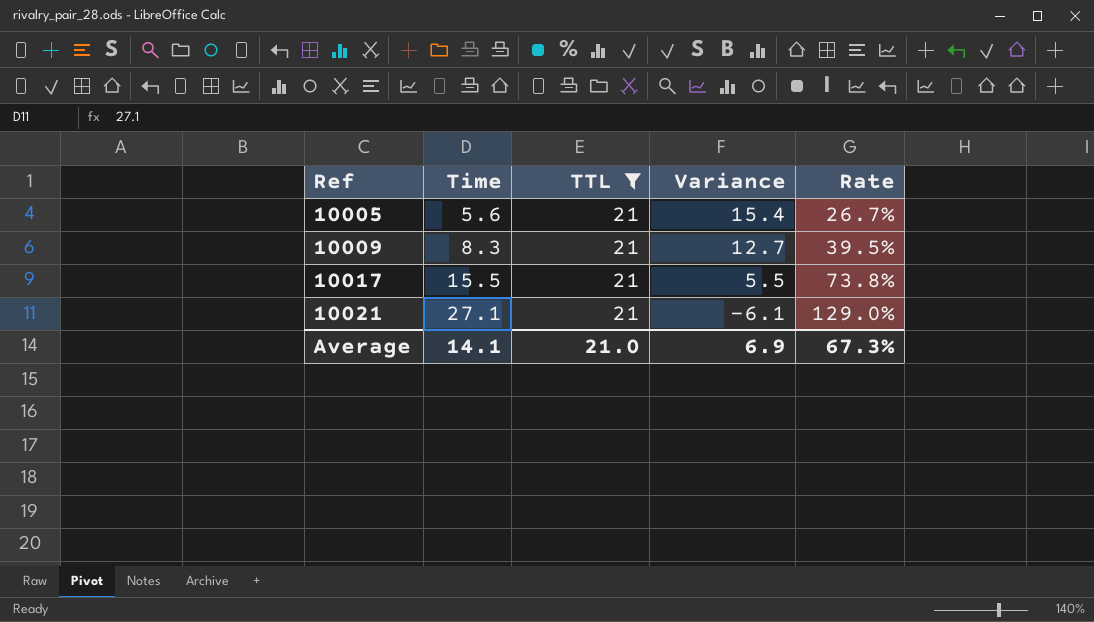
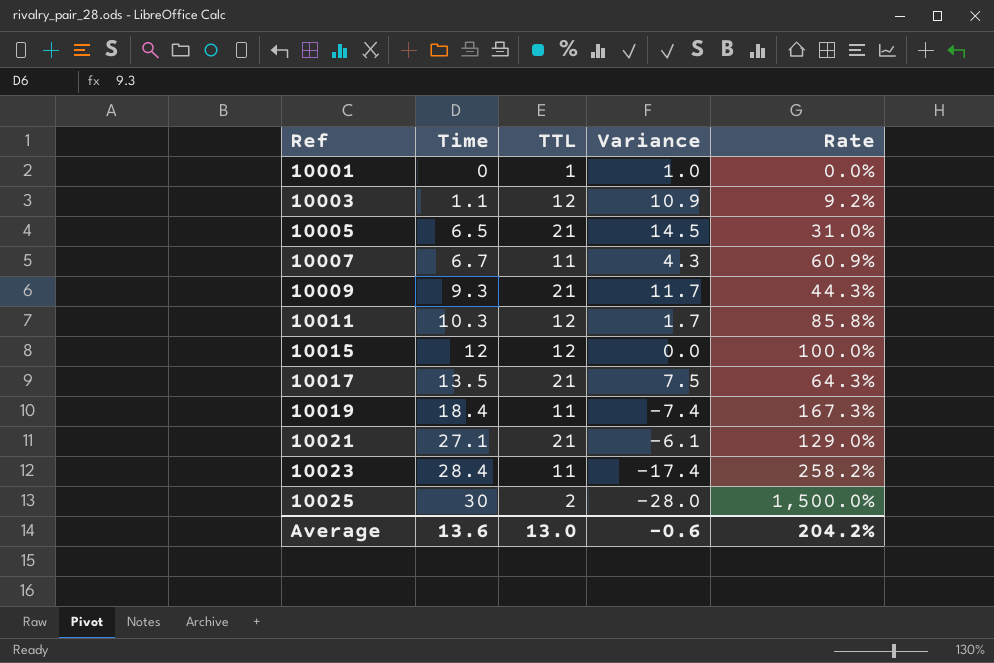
filter: TTL = 21 -> none
10005 | Time: 5.6 -> 6.5
10005 | Variance: 15.4 -> 14.5
10005 | Rate: 26.7% -> 31.0%
10009 | Time: 8.3 -> 9.3
10009 | Variance: 12.7 -> 11.7
10009 | Rate: 39.5% -> 44.3%
10017 | Time: 15.5 -> 13.5
10017 | Variance: 5.5 -> 7.5
10017 | Rate: 73.8% -> 64.3%
Average | Time: 14.1 -> 13.6
Average | TTL: 21.0 -> 13.0
Average | Variance: 6.9 -> -0.6
Average | Rate: 67.3% -> 204.2%

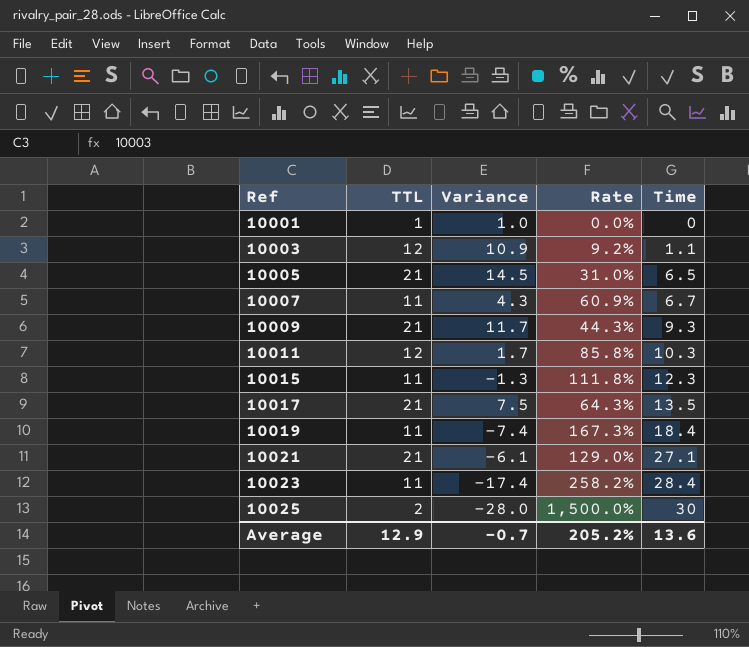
column Time | position: 2 -> 5
10015 | TTL: 12 -> 11
10015 | Variance: 0.0 -> -1.3
10015 | Rate: 100.0% -> 111.8%
10015 | Time: 12 -> 12.3
Average | TTL: 13.0 -> 12.9
Average | Variance: -0.6 -> -0.7
Average | Rate: 204.2% -> 205.2%

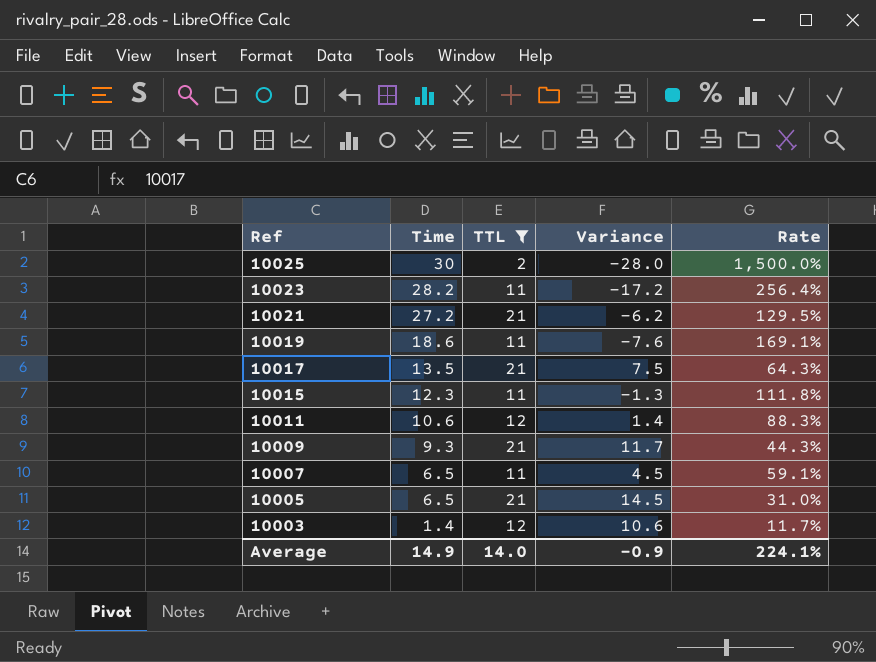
filter: none -> TTL != 1
row order: Ref ascending -> Ref descending
column Time | position: 5 -> 2
10023 | Time: 28.4 -> 28.2
10023 | Variance: -17.4 -> -17.2
10023 | Rate: 258.2% -> 256.4%
10021 | Time: 27.1 -> 27.2
10021 | Variance: -6.1 -> -6.2
10021 | Rate: 129.0% -> 129.5%
10019 | Time: 18.4 -> 18.6
10019 | Variance: -7.4 -> -7.6
10019 | Rate: 167.3% -> 169.1%
10011 | Time: 10.3 -> 10.6
10011 | Variance: 1.7 -> 1.4
10011 | Rate: 85.8% -> 88.3%
10007 | Time: 6.7 -> 6.5
10007 | Variance: 4.3 -> 4.5
10007 | Rate: 60.9% -> 59.1%
10003 | Time: 1.1 -> 1.4
10003 | Variance: 10.9 -> 10.6
10003 | Rate: 9.2% -> 11.7%
Average | Time: 13.6 -> 14.9
Average | TTL: 12.9 -> 14.0
Average | Variance: -0.7 -> -0.9
Average | Rate: 205.2% -> 224.1%

